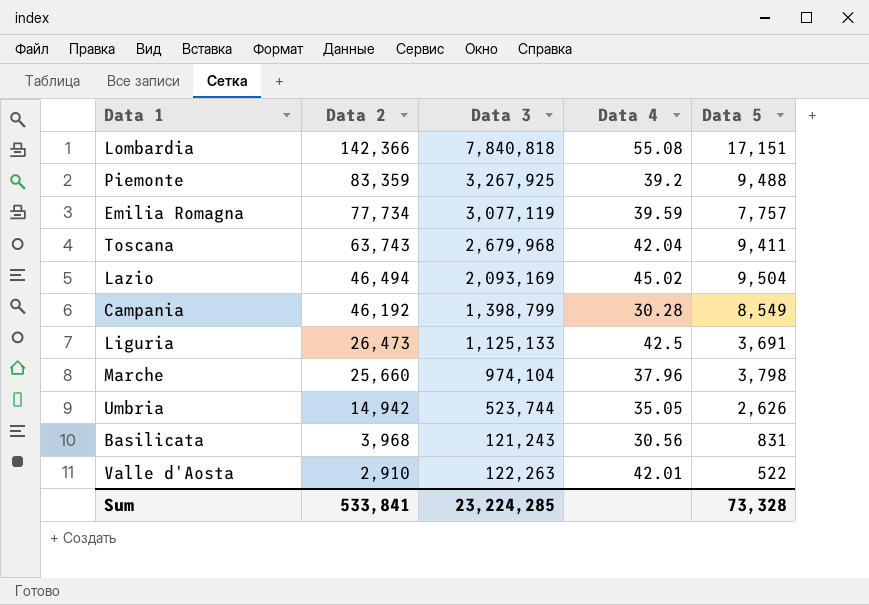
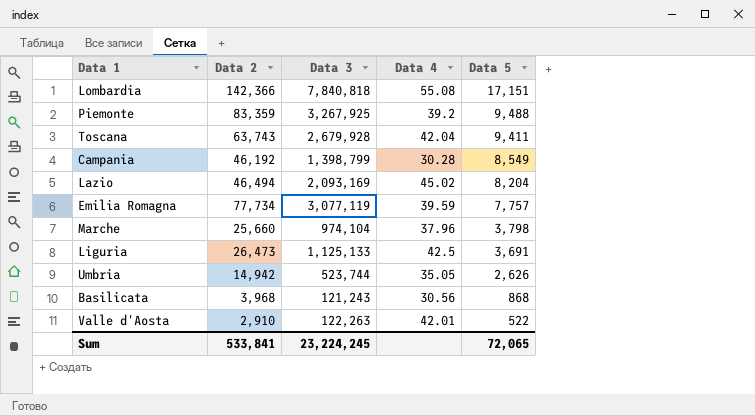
row order: Data 2 descending -> Data 5 descending
Toscana | Data 3: 2,679,968 -> 2,679,928
Lazio | Data 5: 9,504 -> 8,204
Basilicata | Data 5: 831 -> 868
Sum | Data 3: 23,224,285 -> 23,224,245
Sum | Data 5: 73,328 -> 72,065

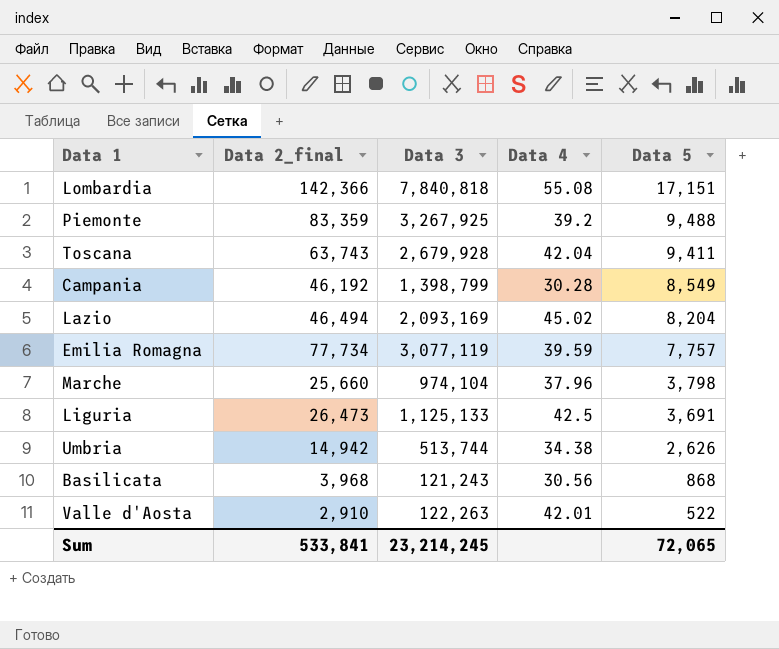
column name: Data 2 -> Data 2_final
Umbria | Data 3: 523,744 -> 513,744
Umbria | Data 4: 35.05 -> 34.38
Sum | Data 3: 23,224,245 -> 23,214,245

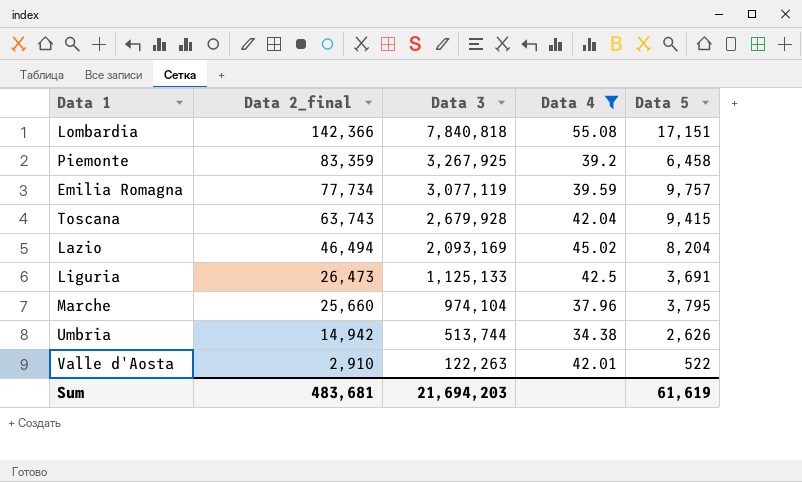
filter: none -> Data 4 >= 34.38
row order: Data 5 descending -> Data 2_final descending
Piemonte | Data 5: 9,488 -> 6,458
Emilia Romagna | Data 5: 7,757 -> 9,757
Toscana | Data 5: 9,411 -> 9,415
Marche | Data 5: 3,798 -> 3,795
Sum | Data 2_final: 533,841 -> 483,681
Sum | Data 3: 23,214,245 -> 21,694,203
Sum | Data 5: 72,065 -> 61,619

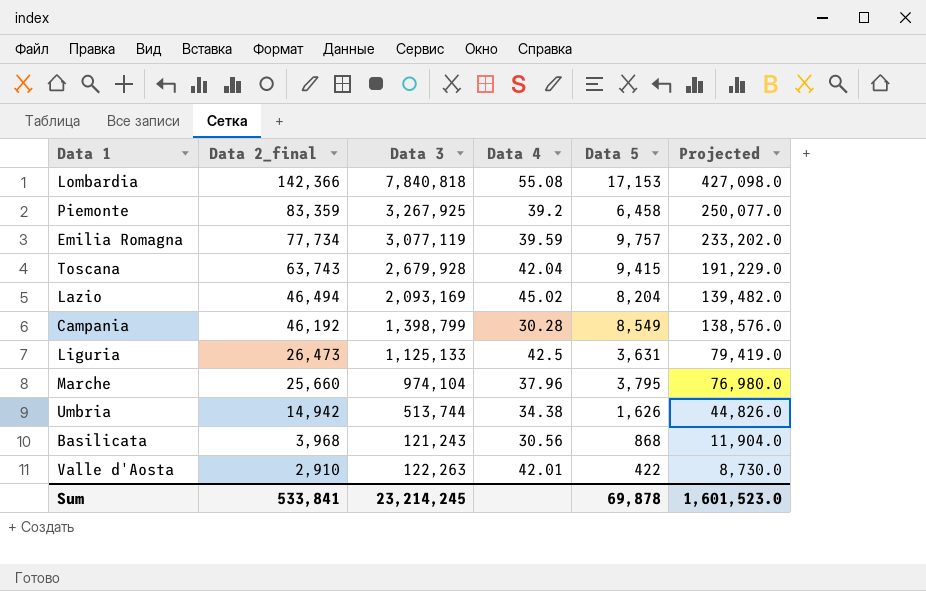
filter: Data 4 >= 34.38 -> none
column Projected | formula: none -> [Data 2_final] * 3
Lombardia | Data 5: 17,151 -> 17,153
Liguria | Data 5: 3,691 -> 3,631
Umbria | Data 5: 2,626 -> 1,626
Valle d'Aosta | Data 5: 522 -> 422
Sum | Data 2_final: 483,681 -> 533,841
Sum | Data 3: 21,694,203 -> 23,214,245
Sum | Data 5: 61,619 -> 69,878

